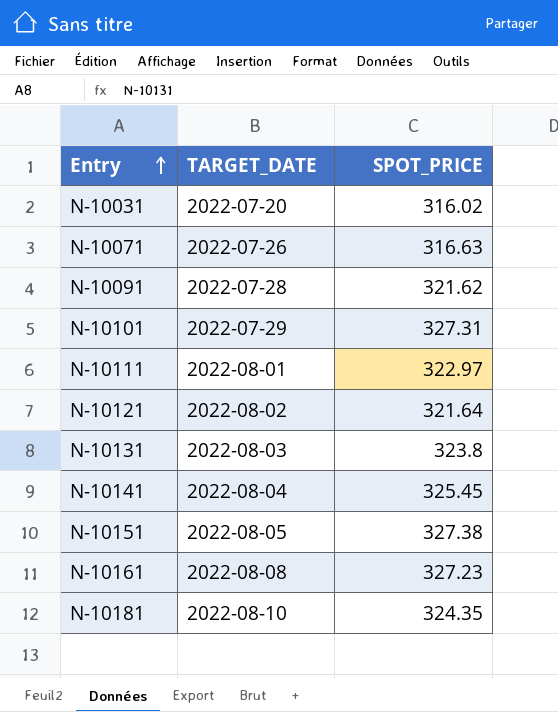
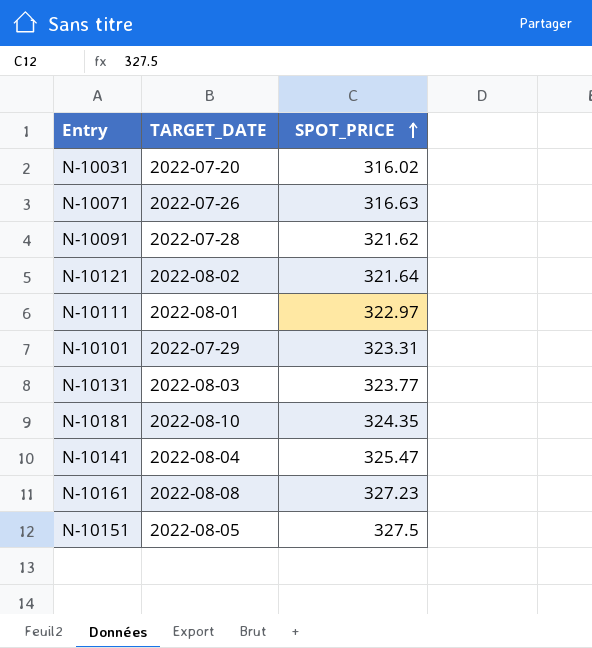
row order: Entry ascending -> SPOT_PRICE ascending
N-10101 | SPOT_PRICE: 327.31 -> 323.31
N-10131 | SPOT_PRICE: 323.8 -> 323.77
N-10141 | SPOT_PRICE: 325.45 -> 325.47
N-10151 | SPOT_PRICE: 327.38 -> 327.5

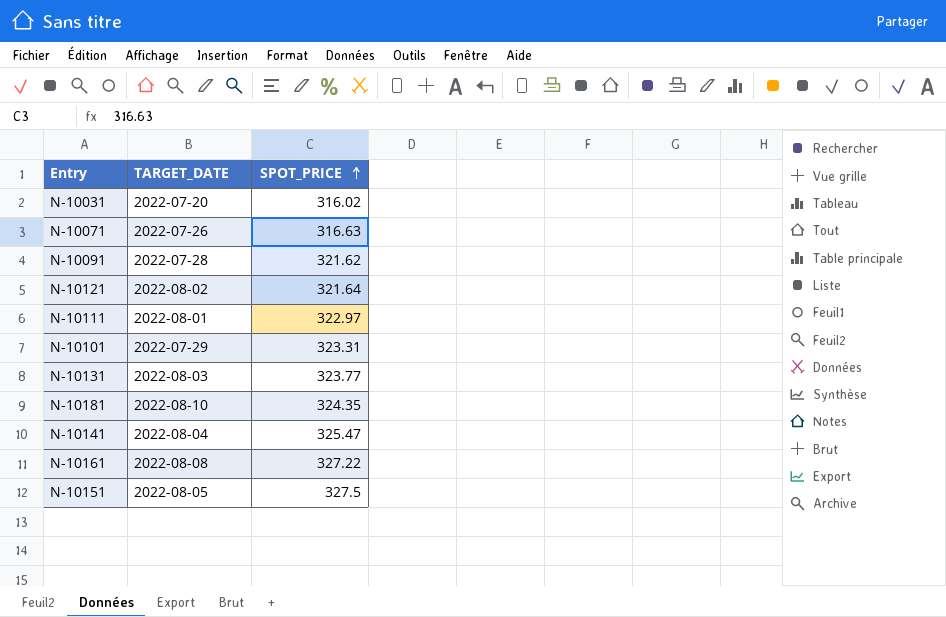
N-10161 | SPOT_PRICE: 327.23 -> 327.22

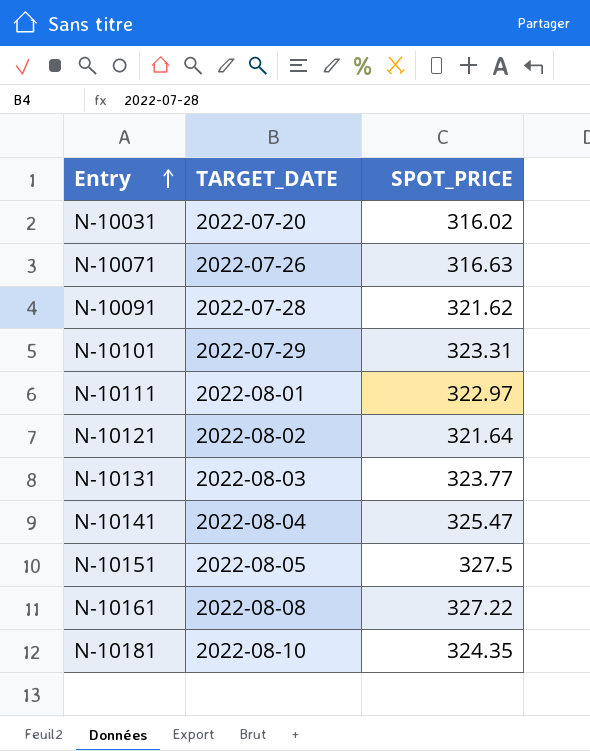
row order: SPOT_PRICE ascending -> Entry ascending

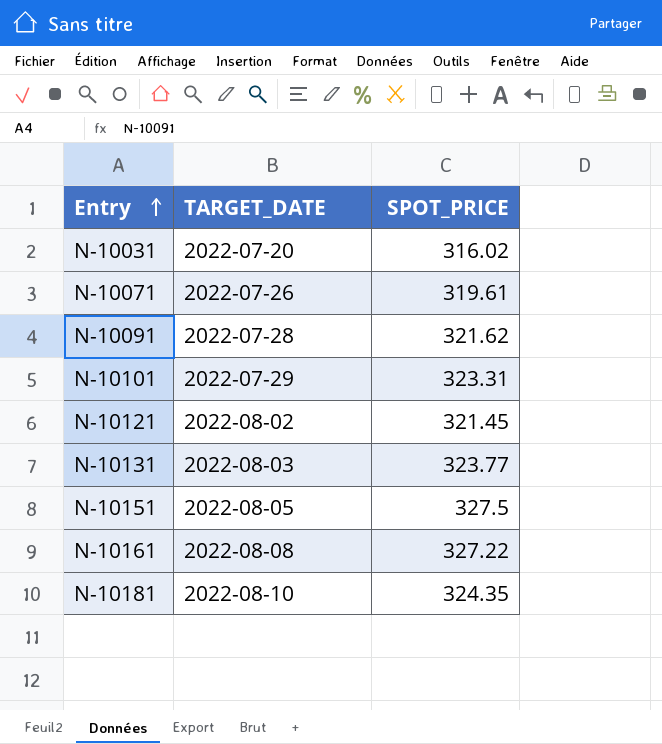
row N-10111: 2022-08-01 | 322.97 -> none
row N-10141: 2022-08-04 | 325.47 -> none
N-10071 | SPOT_PRICE: 316.63 -> 319.61
N-10121 | SPOT_PRICE: 321.64 -> 321.45

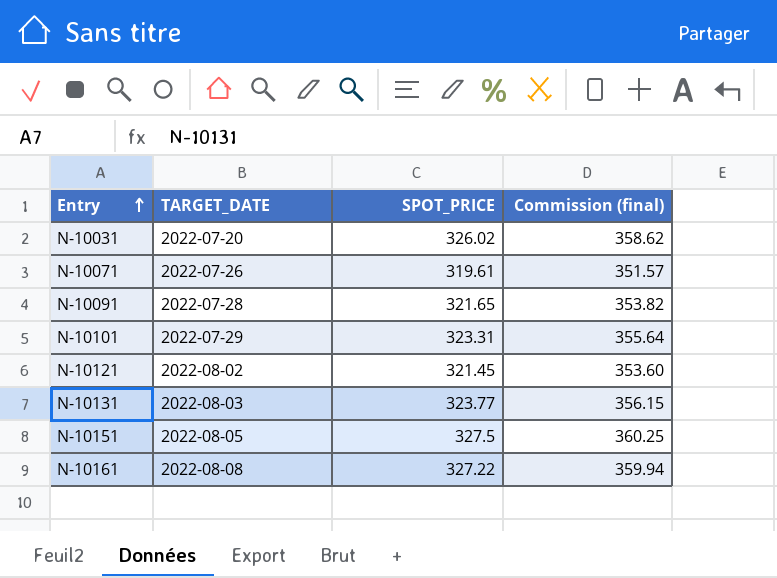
column Commission (final) | formula: none -> [SPOT_PRICE] * 1.1
row N-10181: 2022-08-10 | 324.35 -> none
N-10031 | SPOT_PRICE: 316.02 -> 326.02
N-10091 | SPOT_PRICE: 321.62 -> 321.65

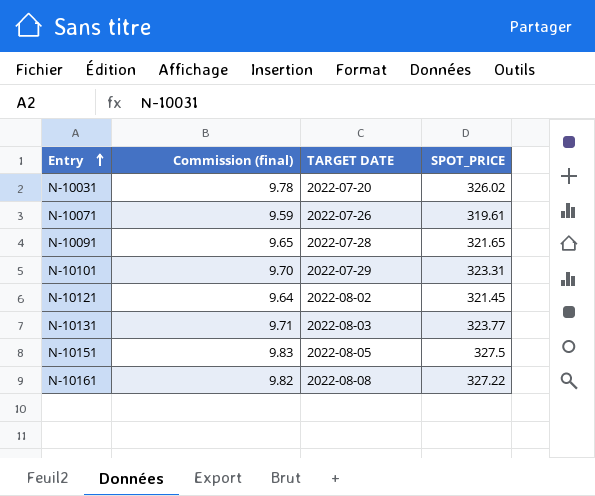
column Commission (final) | formula: [SPOT_PRICE] * 1.1 -> [SPOT_PRICE] * 0.03
column Commission (final) | position: 4 -> 2
column name: TARGET_DATE -> TARGET DATE

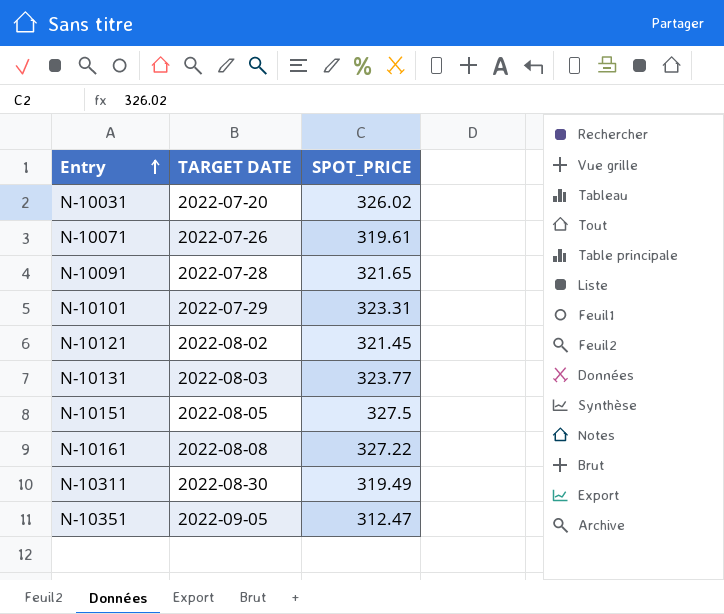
column Commission (final) | formula: [SPOT_PRICE] * 0.03 -> none
row N-10311: none -> 2022-08-30 | 319.49
row N-10351: none -> 2022-09-05 | 312.47

